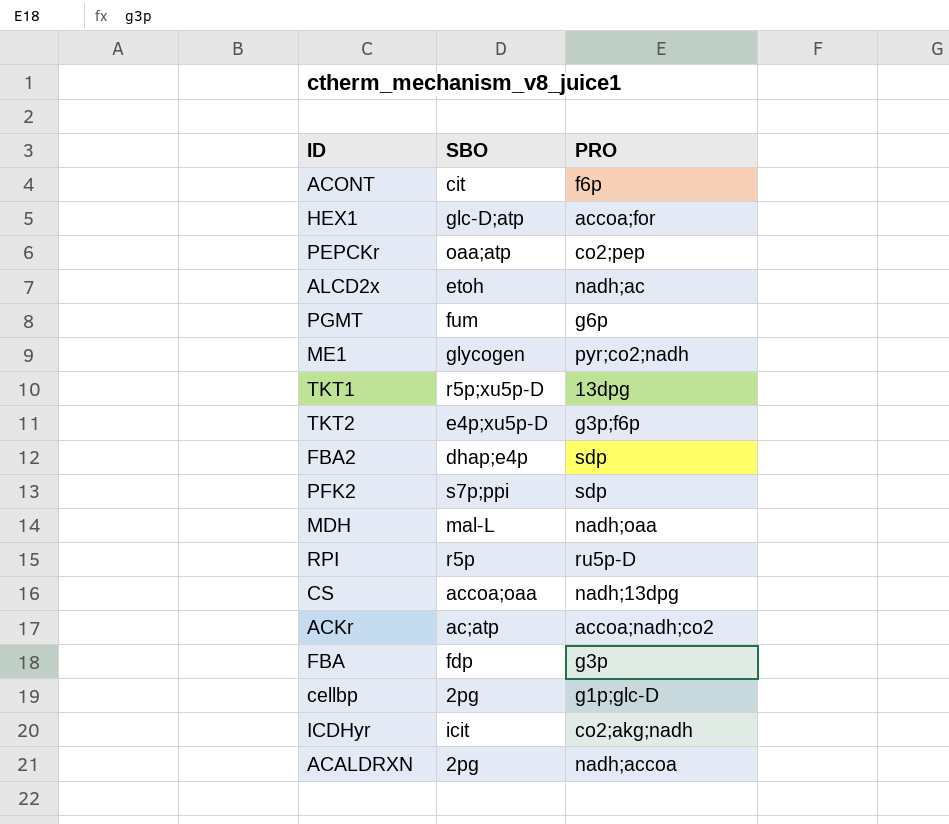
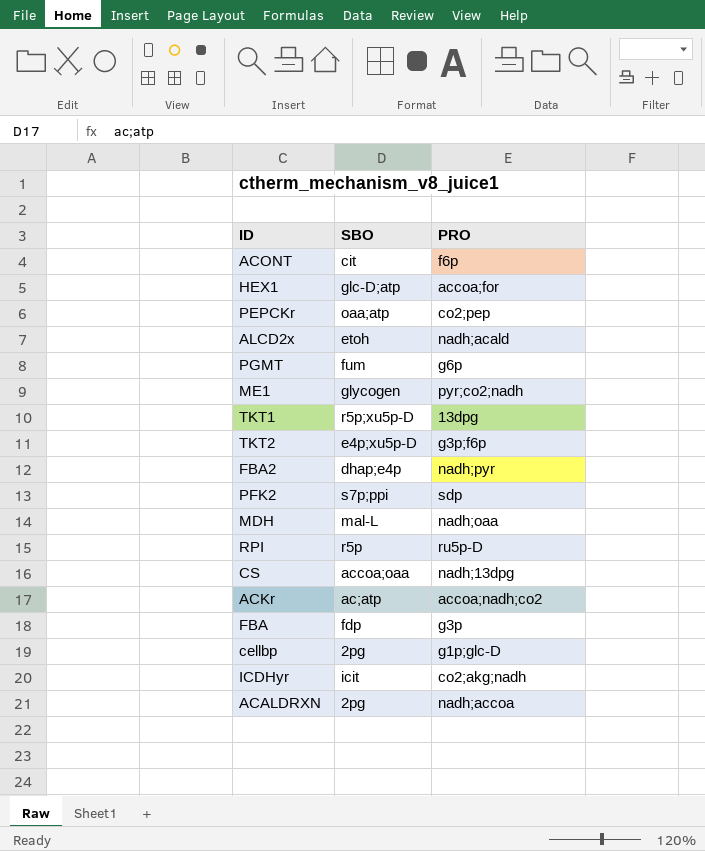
ALCD2x | PRO: nadh;ac -> nadh;acald
FBA2 | PRO: sdp -> nadh;pyr

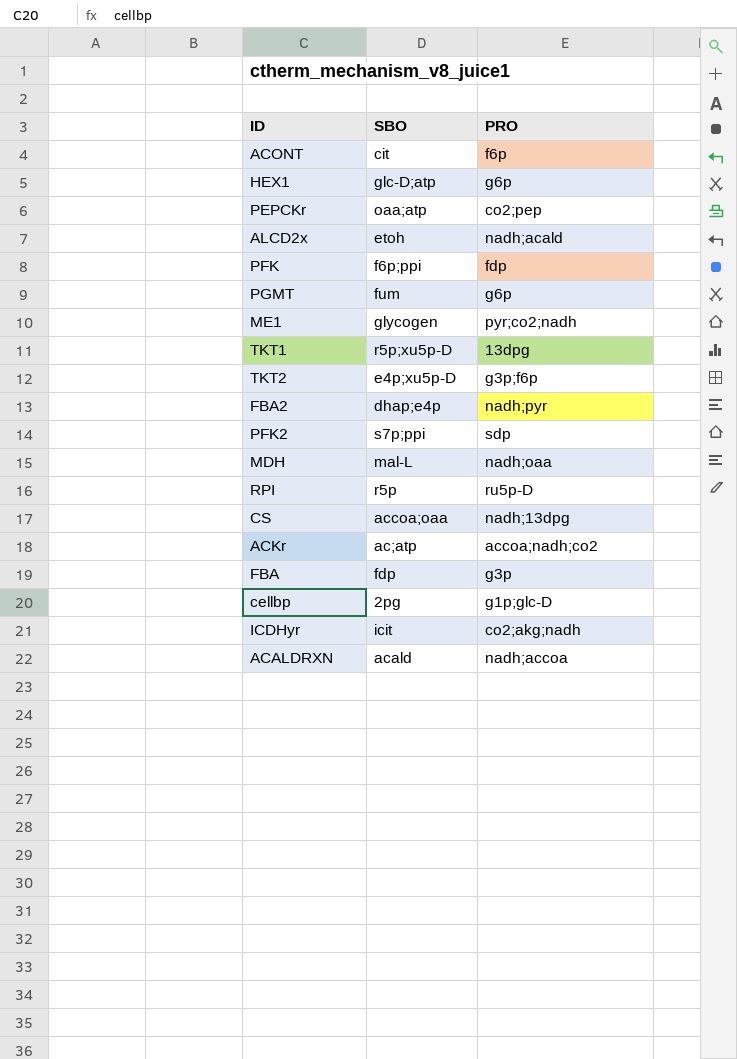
HEX1 | PRO: accoa;for -> g6p
row PFK: none -> f6p;ppi | fdp
ACALDRXN | SBO: 2pg -> acald

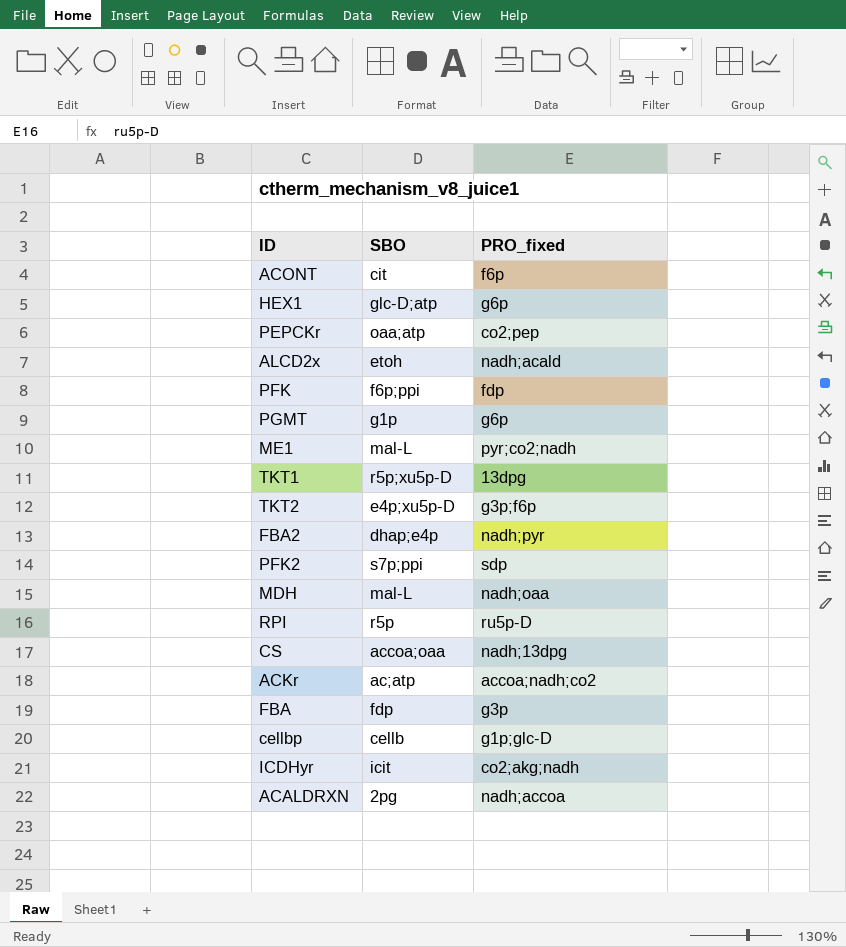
column name: PRO -> PRO_fixed
PGMT | SBO: fum -> g1p
ME1 | SBO: glycogen -> mal-L
cellbp | SBO: 2pg -> cellb
ACALDRXN | SBO: acald -> 2pg

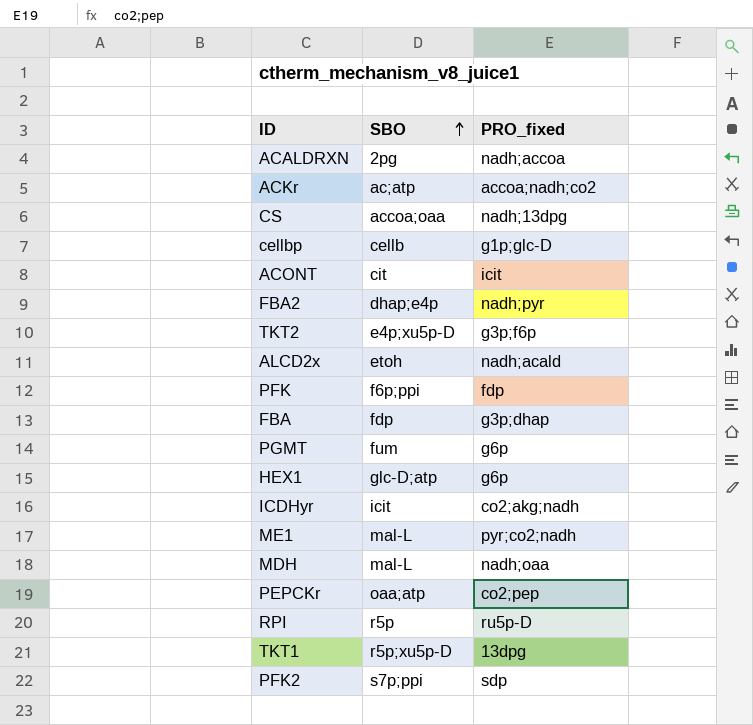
row order: none -> SBO ascending
ACONT | PRO_fixed: f6p -> icit
FBA | PRO_fixed: g3p -> g3p;dhap
PGMT | SBO: g1p -> fum

